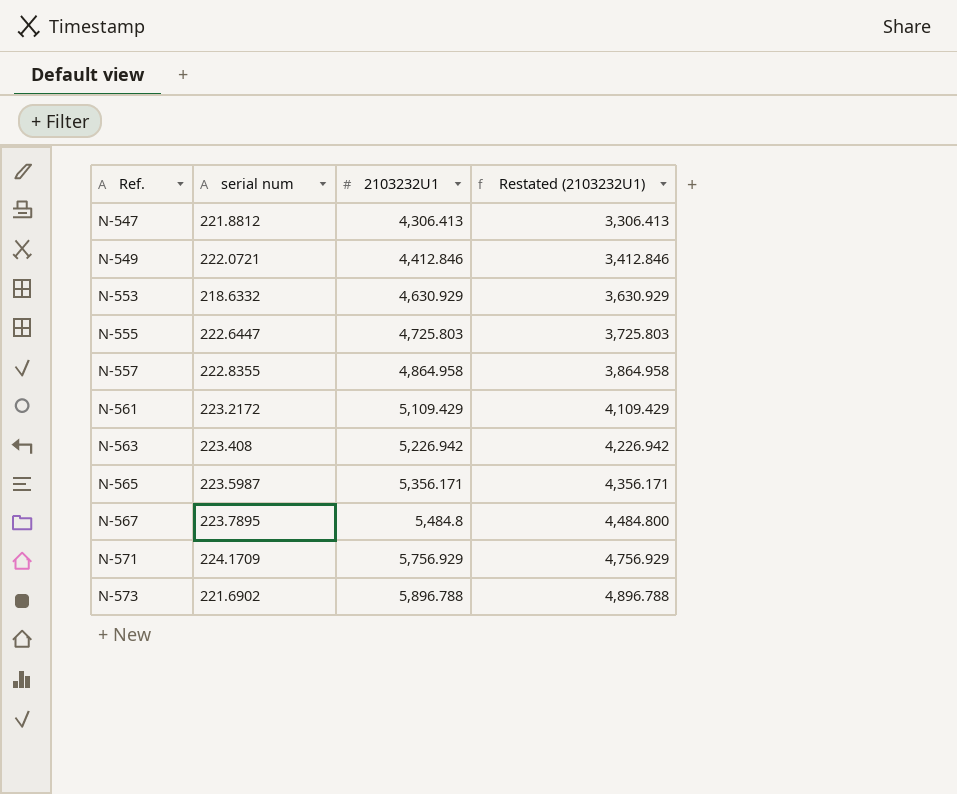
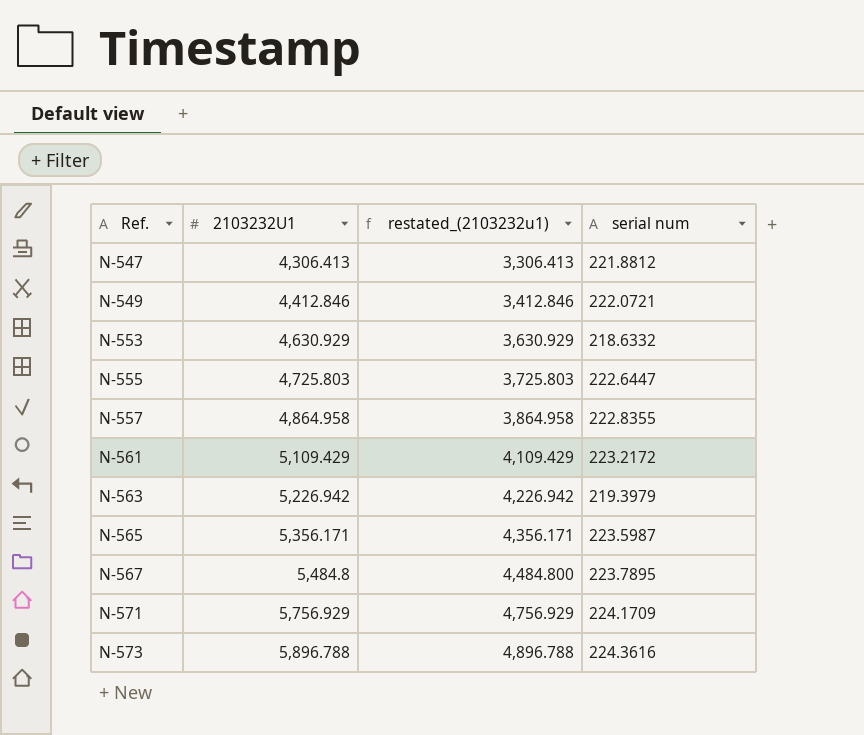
column name: Restated (2103232U1) -> restated_(2103232u1)
column serial num | position: 2 -> 4
N-563 | serial num: 223.408 -> 219.3979
N-573 | serial num: 221.6902 -> 224.3616

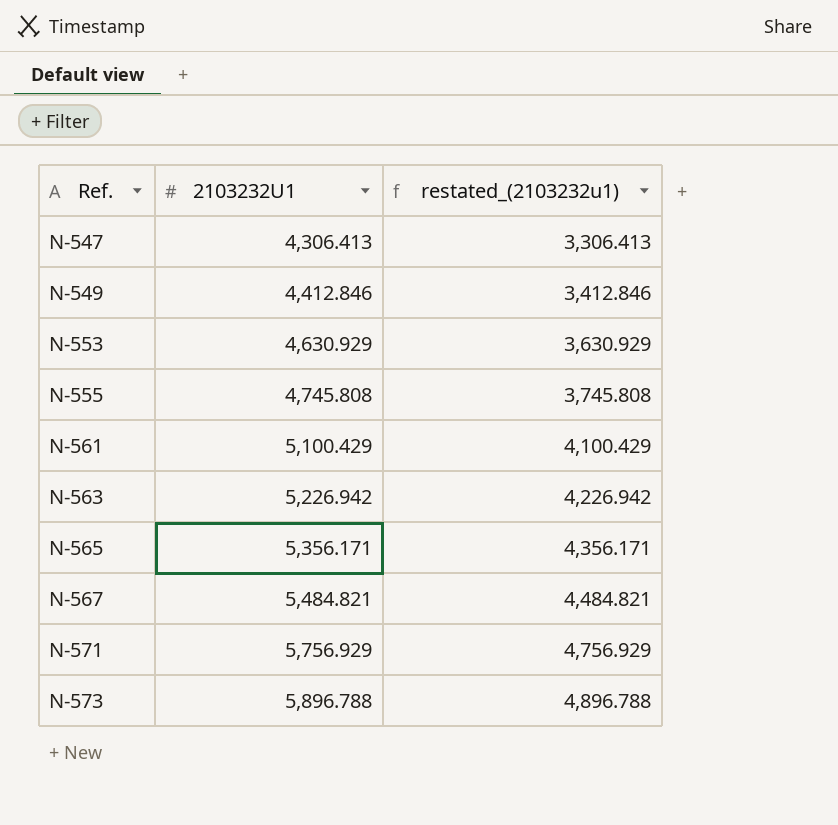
column serial num | position: 4 -> none
row N-557: 4,864.958 | 3,864.958 | 222.8355 -> none
N-555 | 2103232U1: 4,725.803 -> 4,745.808
N-555 | restated_(2103232u1): 3,725.803 -> 3,745.808
N-561 | 2103232U1: 5,109.429 -> 5,100.429
N-561 | restated_(2103232u1): 4,109.429 -> 4,100.429
N-567 | 2103232U1: 5,484.8 -> 5,484.821
N-567 | restated_(2103232u1): 4,484.800 -> 4,484.821

